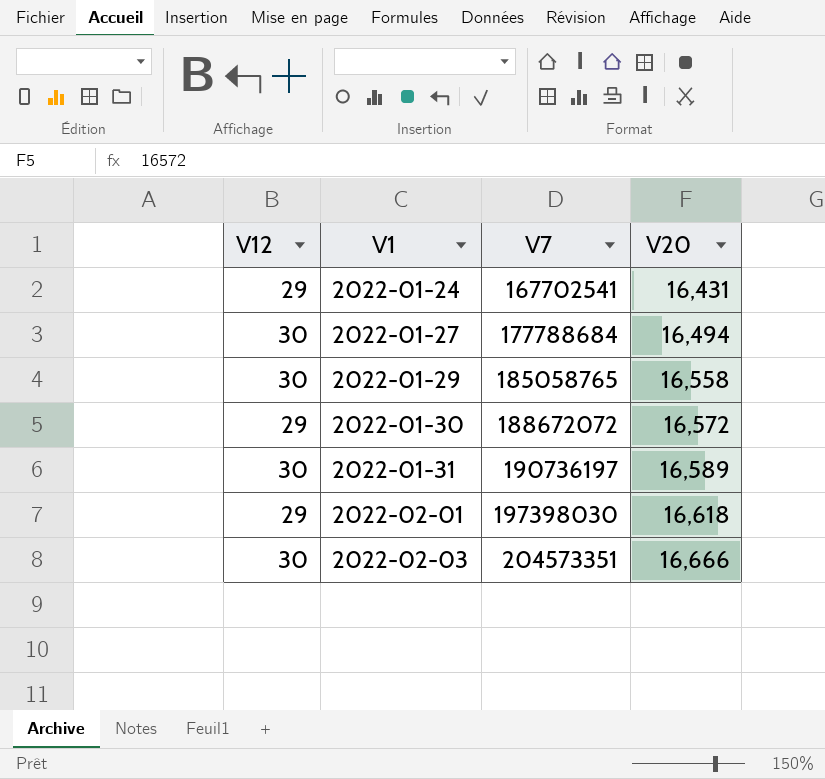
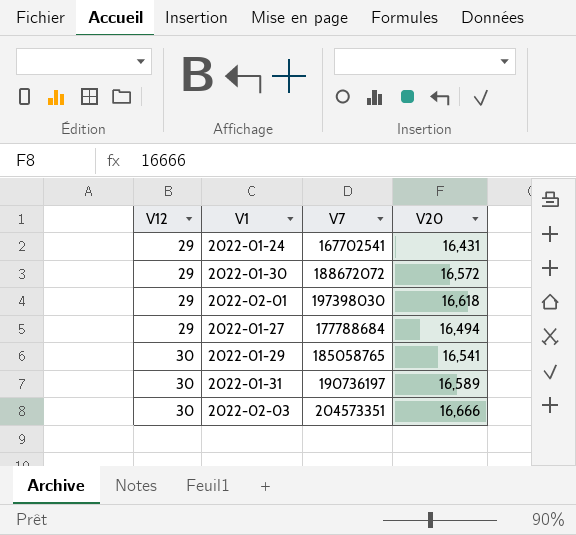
row order: V1 ascending -> V12 ascending
2022-01-27 | V12: 30 -> 29
2022-01-29 | V20: 16,558 -> 16,541

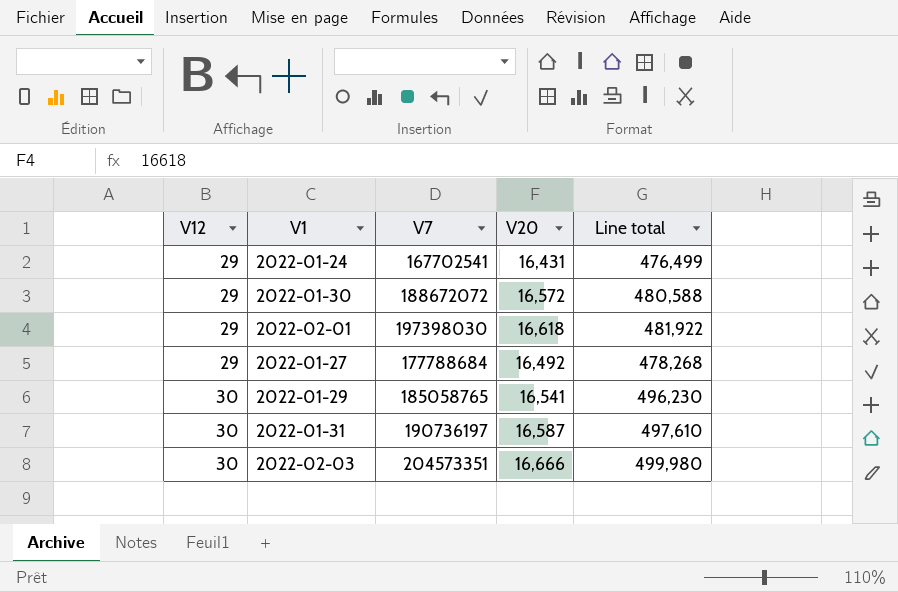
column Line total | formula: none -> [V12] * [V20]
2022-01-27 | V20: 16,494 -> 16,492
2022-01-31 | V20: 16,589 -> 16,587

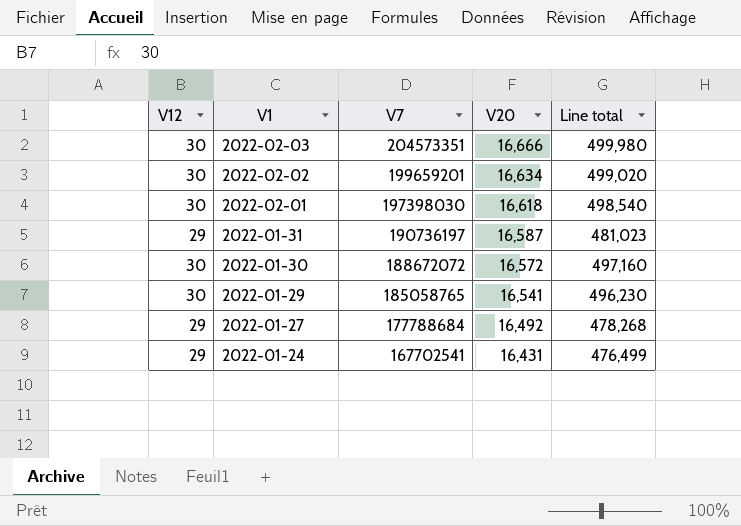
row order: V12 ascending -> V1 descending
row 2022-02-02: none -> 30 | 199659201 | 16,634 | 499,020
2022-02-01 | V12: 29 -> 30
2022-02-01 | Line total: 481,922 -> 498,540
2022-01-31 | V12: 30 -> 29
2022-01-31 | Line total: 497,610 -> 481,023
2022-01-30 | V12: 29 -> 30
2022-01-30 | Line total: 480,588 -> 497,160

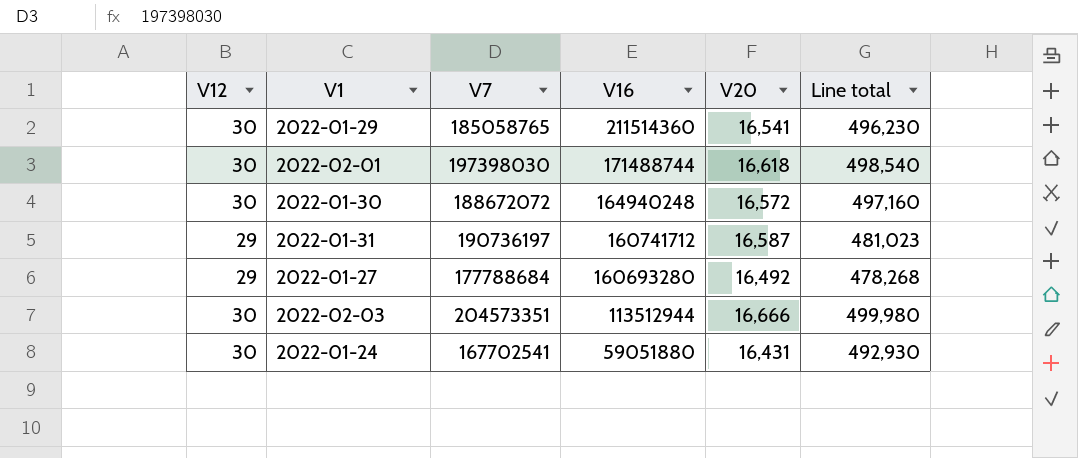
row order: V1 descending -> V16 descending
column V16 | position: none -> 4
row 2022-02-02: 30 | 199659201 | 16,634 | 499,020 -> none
2022-01-24 | V12: 29 -> 30
2022-01-24 | Line total: 476,499 -> 492,930

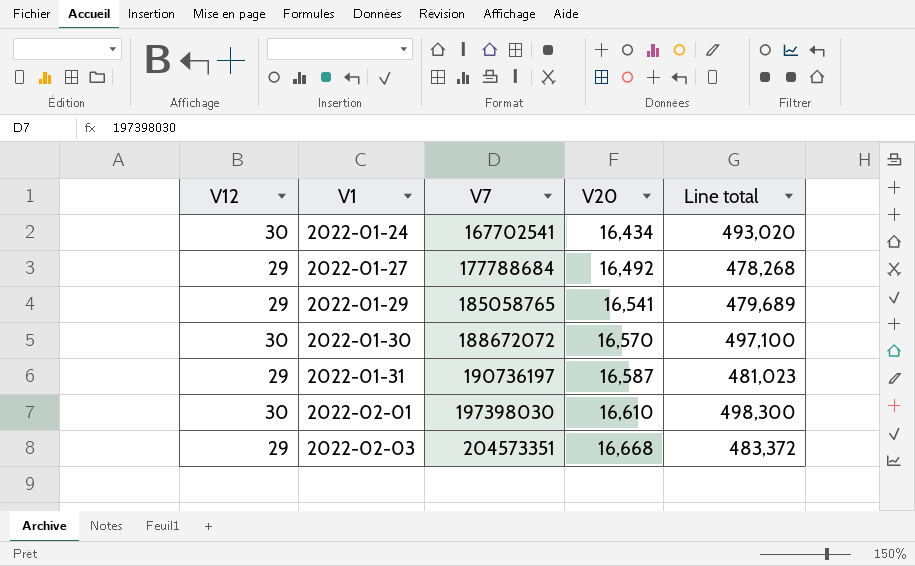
row order: V16 descending -> V1 ascending
column V16 | position: 4 -> none
2022-01-24 | V20: 16,431 -> 16,434
2022-01-24 | Line total: 492,930 -> 493,020
2022-01-29 | V12: 30 -> 29
2022-01-29 | Line total: 496,230 -> 479,689
2022-01-30 | V20: 16,572 -> 16,570
2022-01-30 | Line total: 497,160 -> 497,100
2022-02-01 | V20: 16,618 -> 16,610
2022-02-01 | Line total: 498,540 -> 498,300
2022-02-03 | V12: 30 -> 29
2022-02-03 | V20: 16,666 -> 16,668
2022-02-03 | Line total: 499,980 -> 483,372

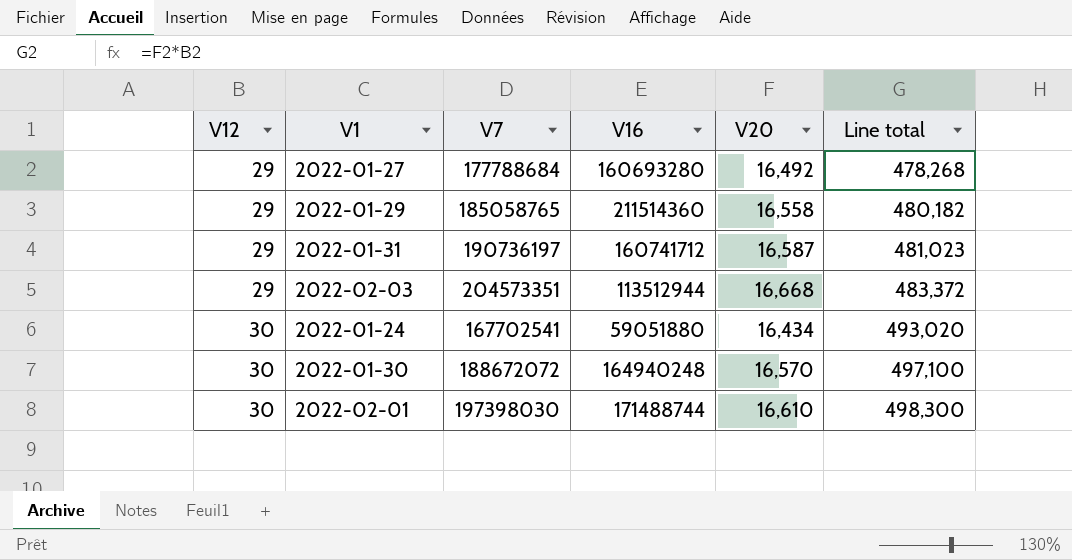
row order: V1 ascending -> V12 ascending
column V16 | position: none -> 4
2022-01-29 | V20: 16,541 -> 16,558
2022-01-29 | Line total: 479,689 -> 480,182

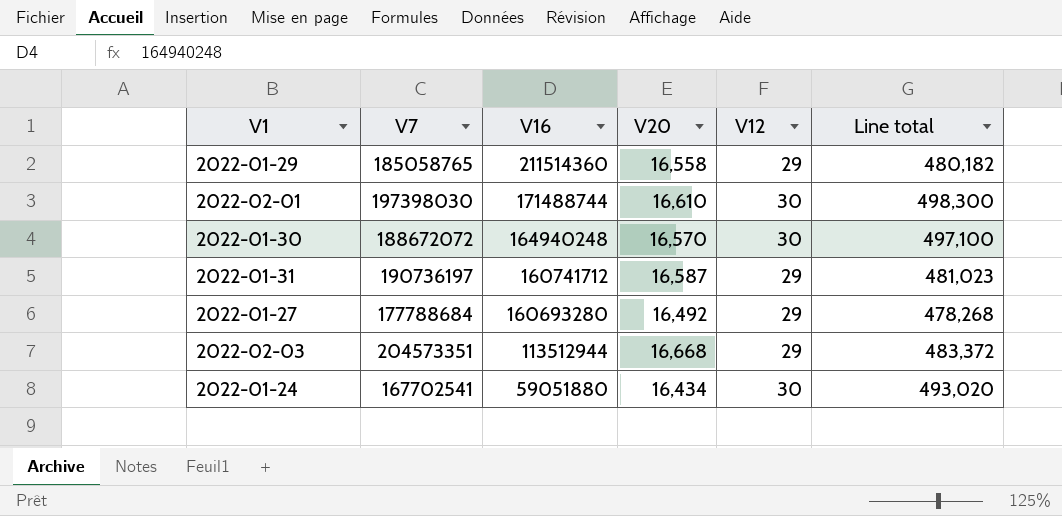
row order: V12 ascending -> V16 descending
column V12 | position: 1 -> 5

